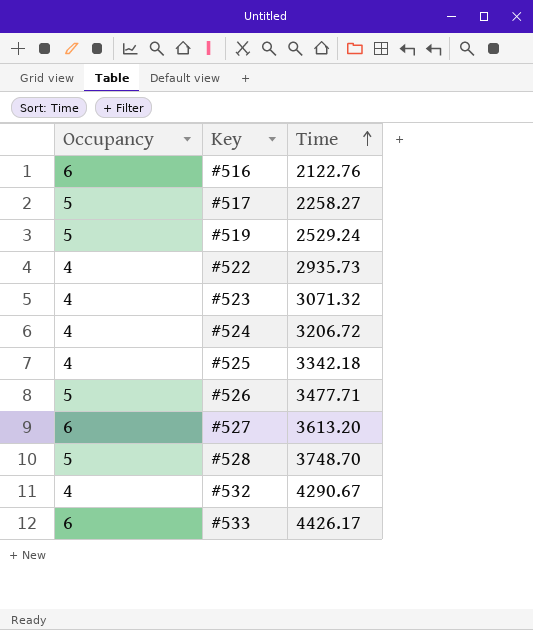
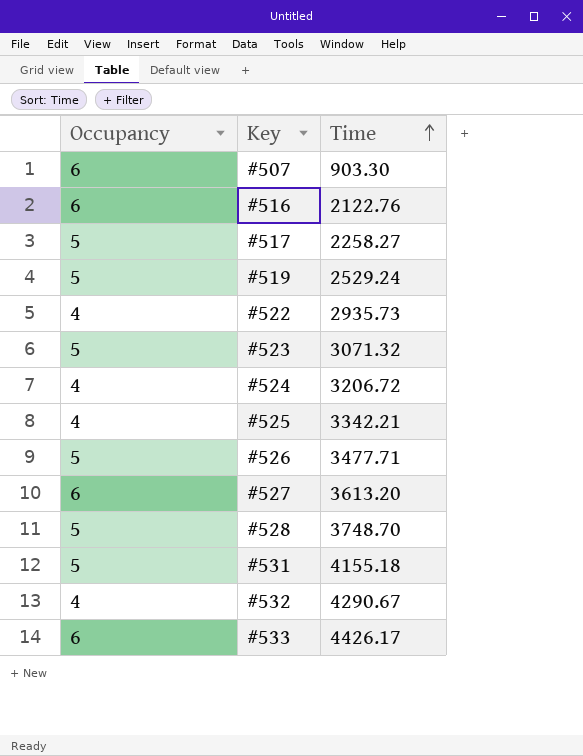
row #507: none -> 6 | 903.30
#523 | Occupancy: 4 -> 5
#525 | Time: 3342.18 -> 3342.21
row #531: none -> 5 | 4155.18

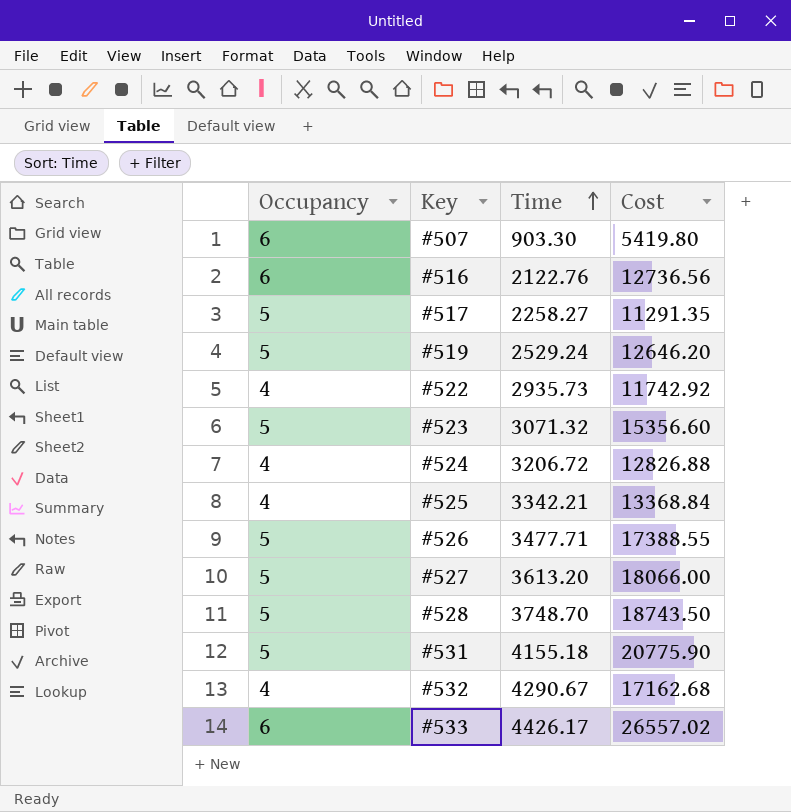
column Cost | formula: none -> [Occupancy] * [Time]
#527 | Occupancy: 6 -> 5

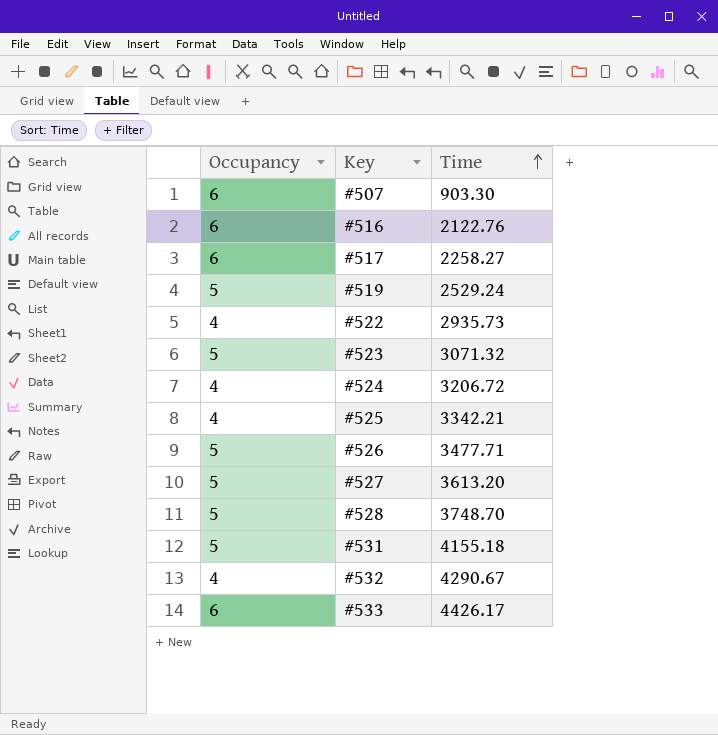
column Cost | formula: [Occupancy] * [Time] -> none
#517 | Occupancy: 5 -> 6

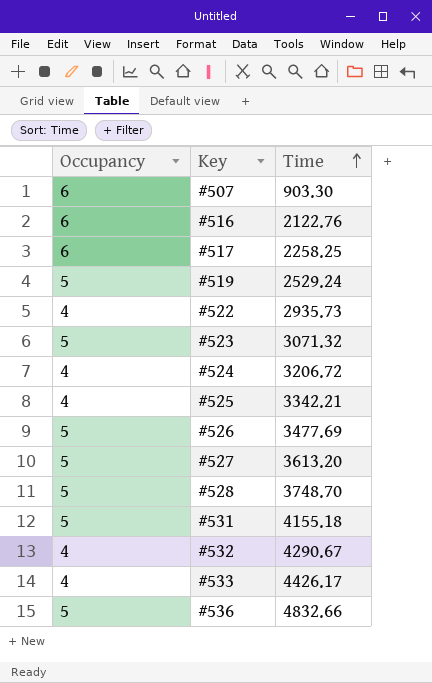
#517 | Time: 2258.27 -> 2258.25
#526 | Time: 3477.71 -> 3477.69
#533 | Occupancy: 6 -> 4
row #536: none -> 5 | 4832.66

